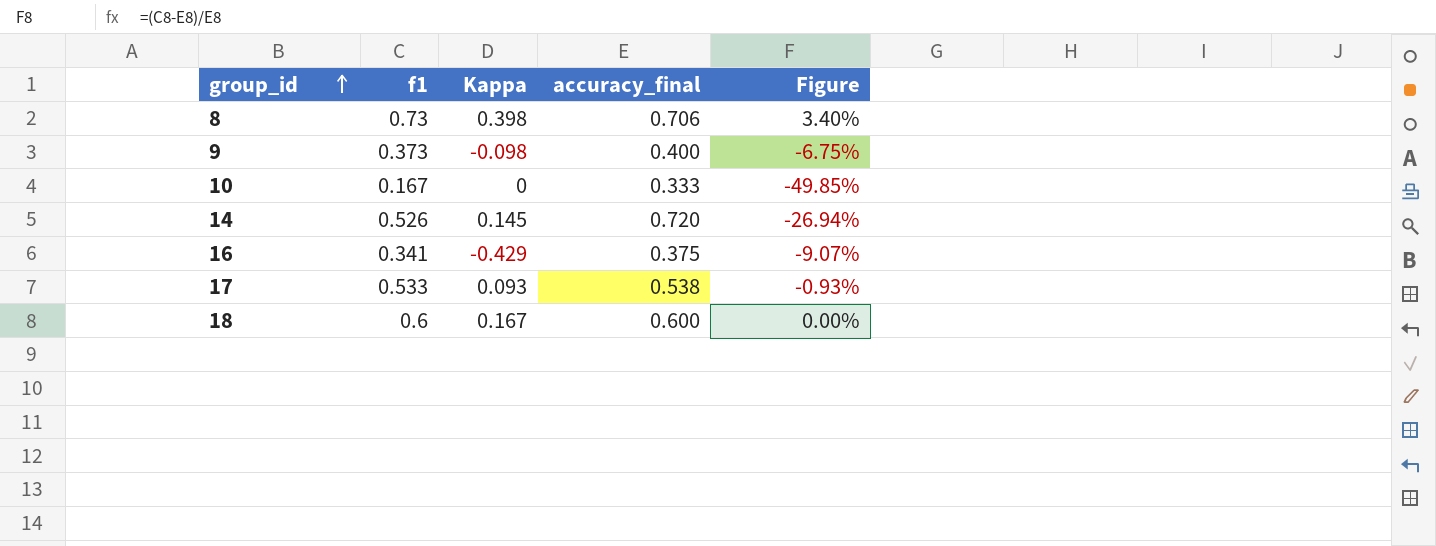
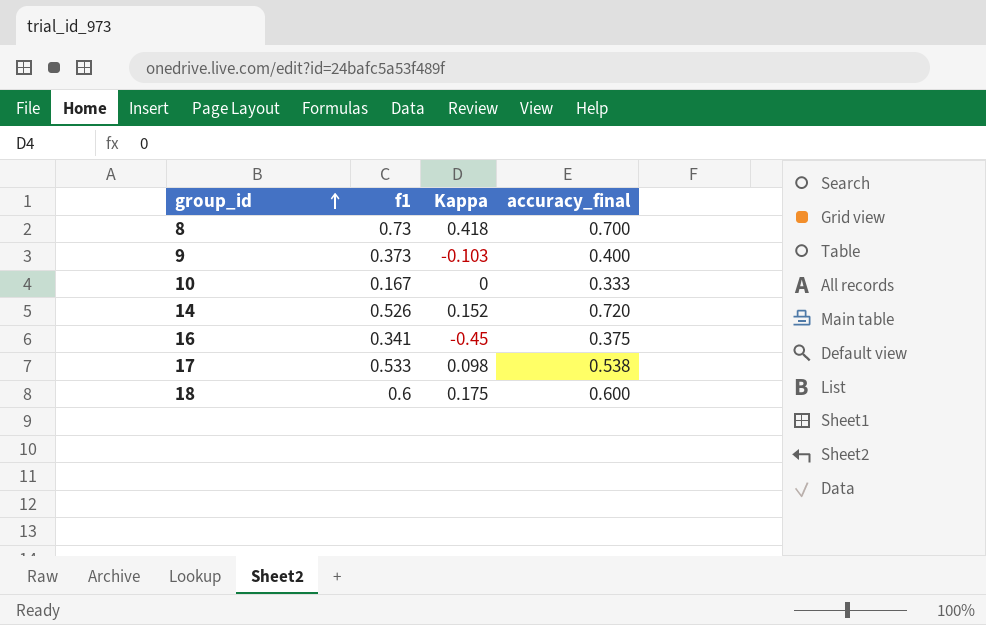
column Figure | formula: ([f1] - [accuracy_final]) / [accuracy_final] -> none
8 | Kappa: 0.398 -> 0.418
8 | accuracy_final: 0.706 -> 0.700
9 | Kappa: -0.098 -> -0.103
14 | Kappa: 0.145 -> 0.152
16 | Kappa: -0.429 -> -0.45
17 | Kappa: 0.093 -> 0.098
18 | Kappa: 0.167 -> 0.175

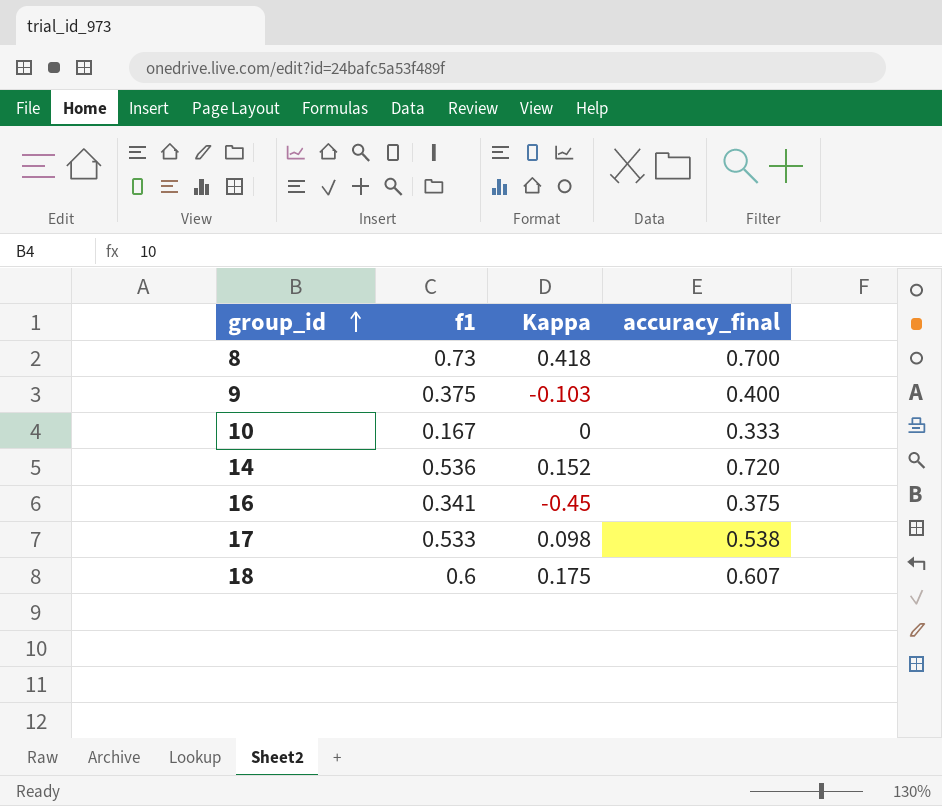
9 | f1: 0.373 -> 0.375
14 | f1: 0.526 -> 0.536
18 | accuracy_final: 0.600 -> 0.607

